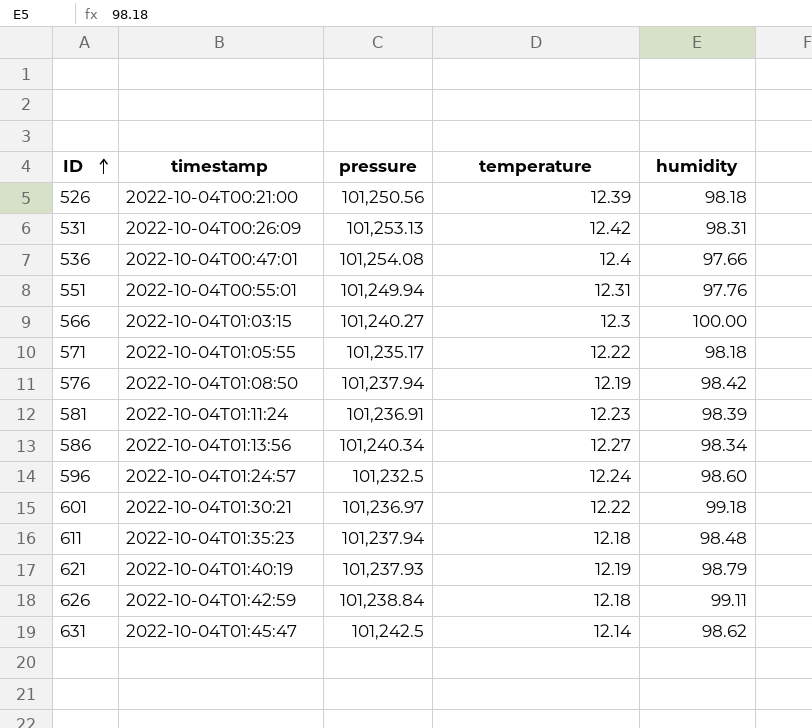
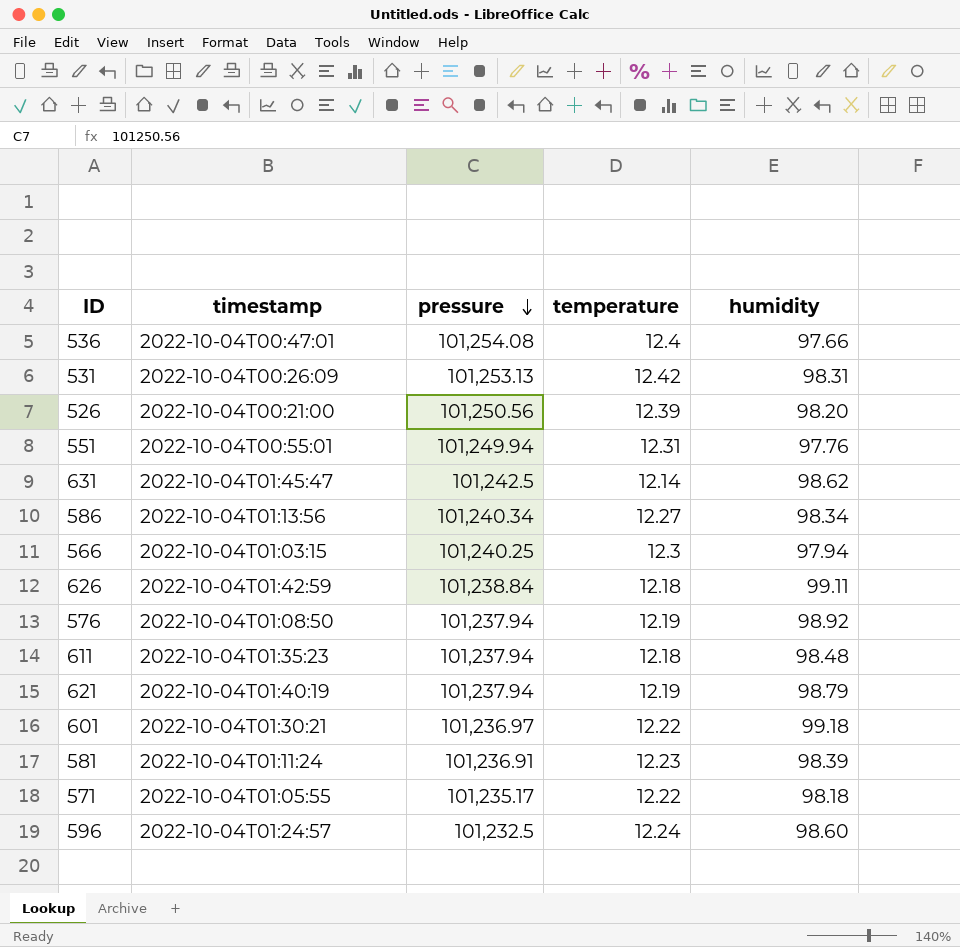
row order: ID ascending -> pressure descending
526 | humidity: 98.18 -> 98.20
566 | pressure: 101,240.27 -> 101,240.25
566 | humidity: 100.00 -> 97.94
576 | humidity: 98.42 -> 98.92
621 | pressure: 101,237.93 -> 101,237.94

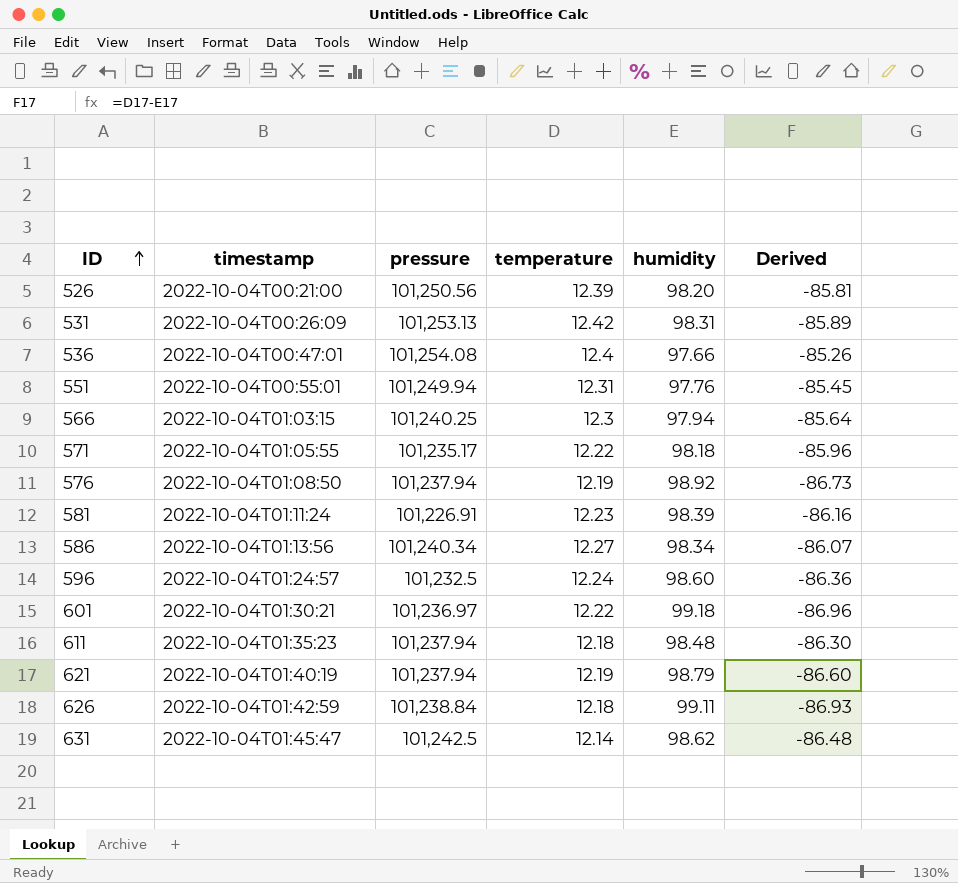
row order: pressure descending -> ID ascending
column Derived | formula: none -> [temperature] - [humidity]
581 | pressure: 101,236.91 -> 101,226.91

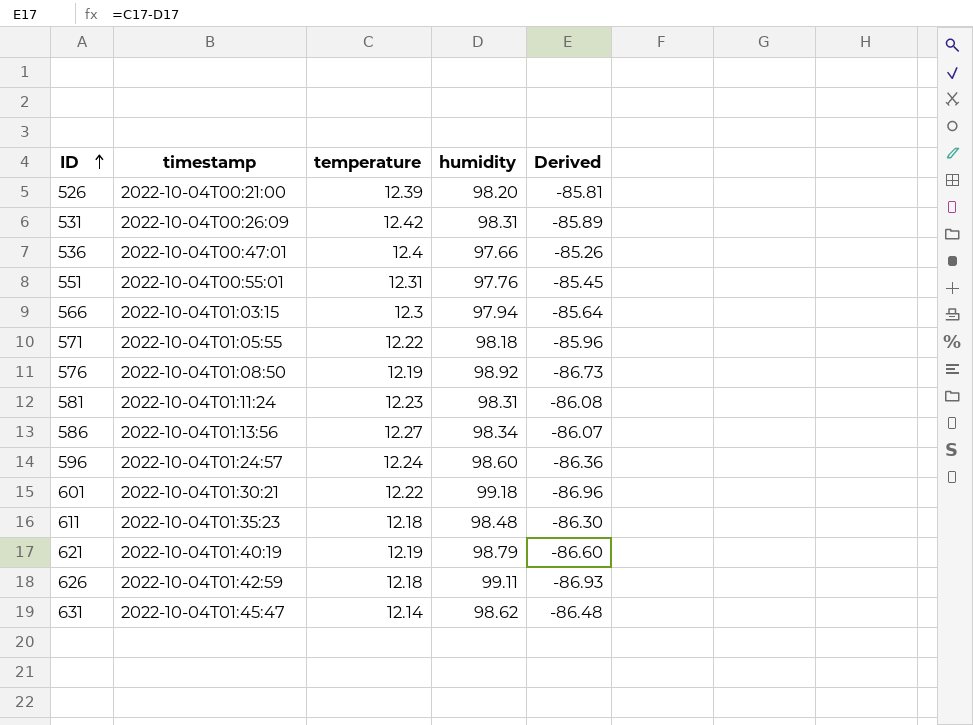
column pressure | position: 3 -> none
581 | humidity: 98.39 -> 98.31
581 | Derived: -86.16 -> -86.08

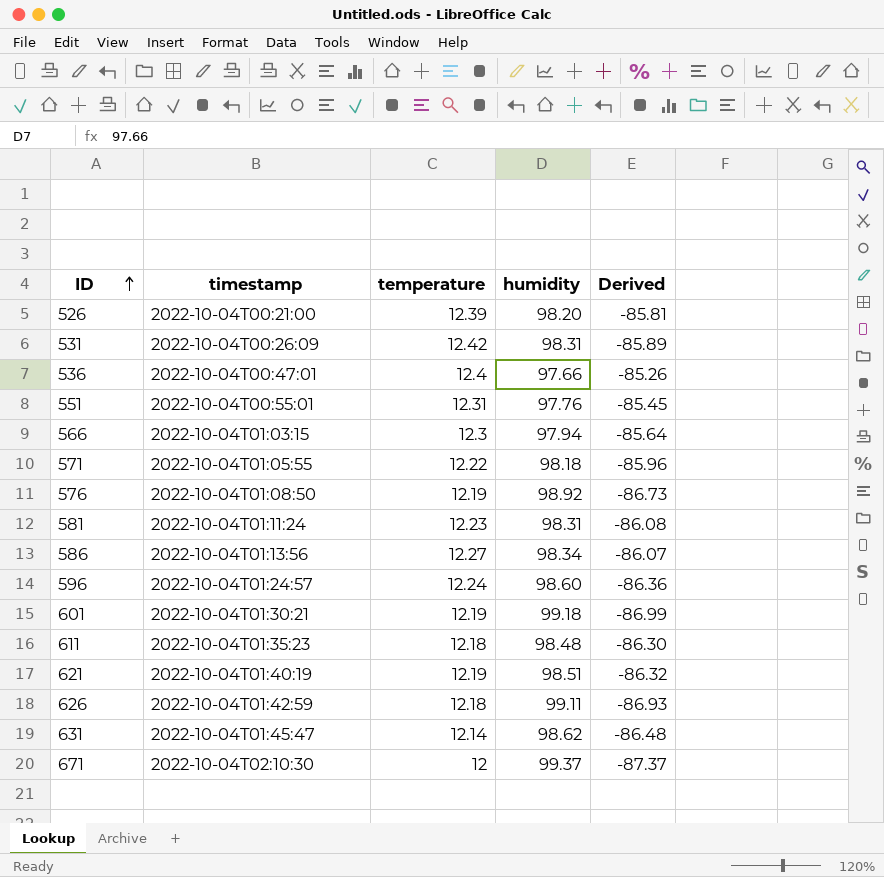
601 | temperature: 12.22 -> 12.19
601 | Derived: -86.96 -> -86.99
621 | humidity: 98.79 -> 98.51
621 | Derived: -86.60 -> -86.32
row 671: none -> 2022-10-04T02:10:30 | 12 | 99.37 | -87.37

